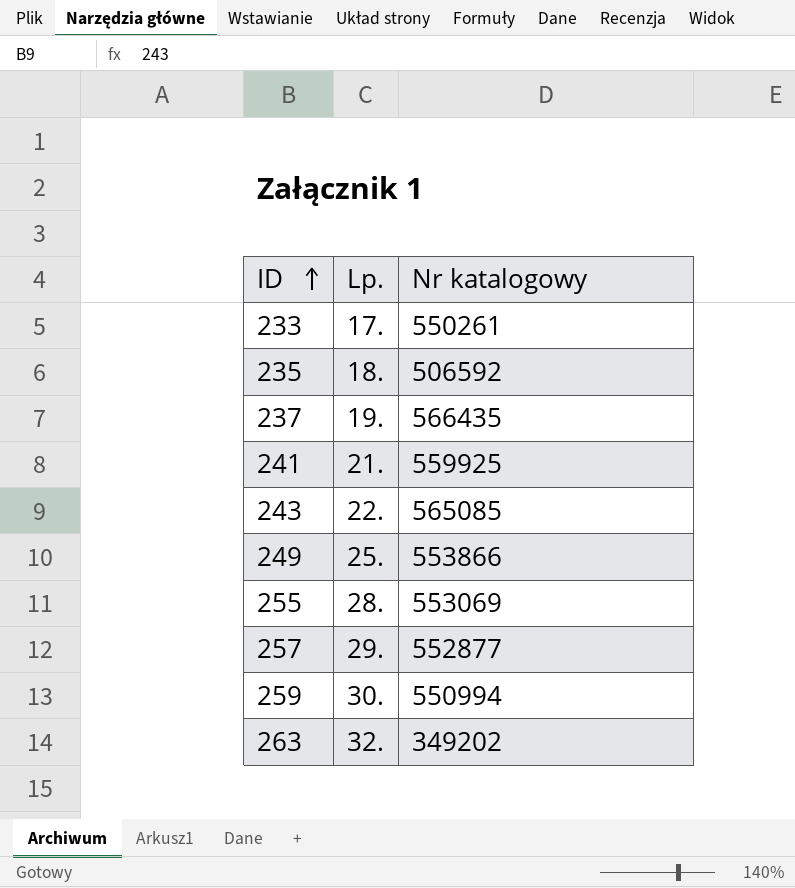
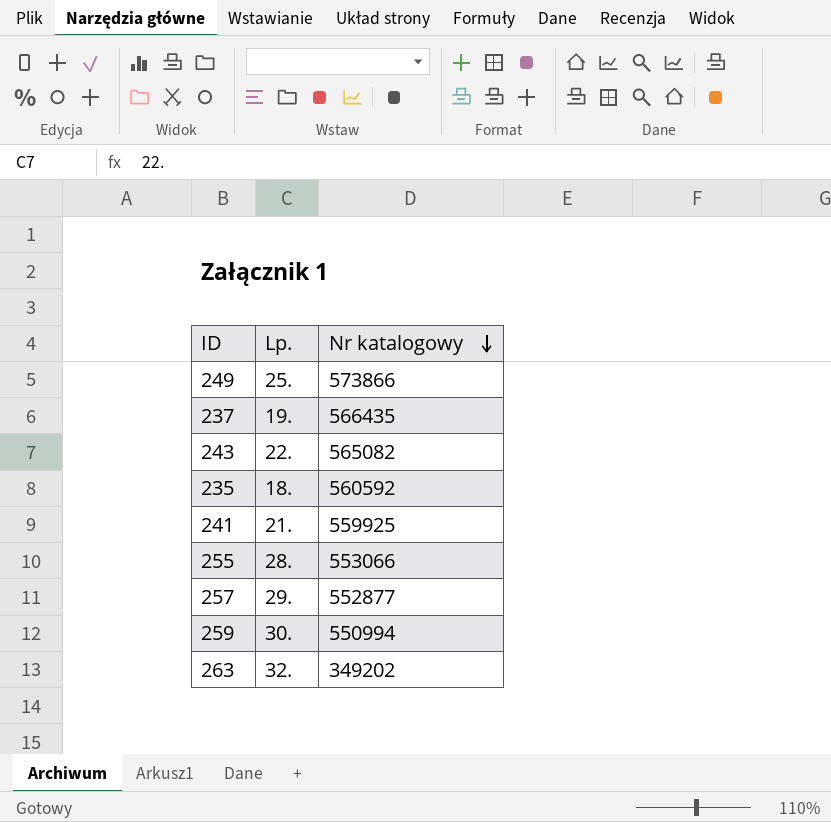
row order: ID ascending -> Nr katalogowy descending
row 233: 17. | 550261 -> none
249 | Nr katalogowy: 553866 -> 573866
243 | Nr katalogowy: 565085 -> 565082
235 | Nr katalogowy: 506592 -> 560592
255 | Nr katalogowy: 553069 -> 553066

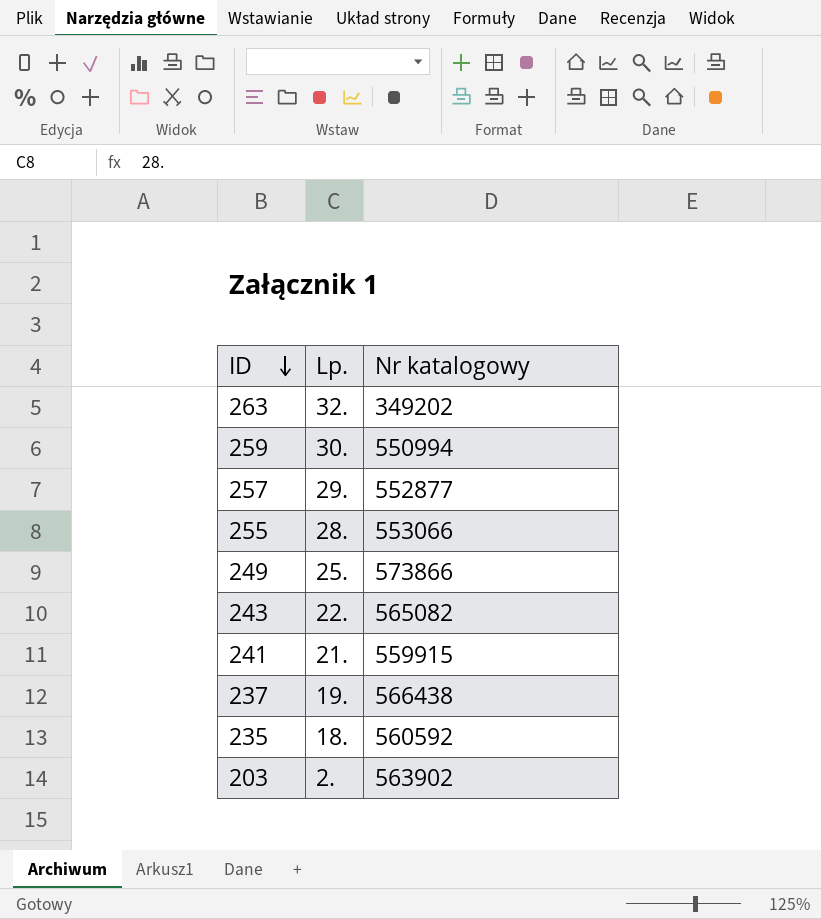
row order: Nr katalogowy descending -> ID descending
241 | Nr katalogowy: 559925 -> 559915
237 | Nr katalogowy: 566435 -> 566438
row 203: none -> 2. | 563902

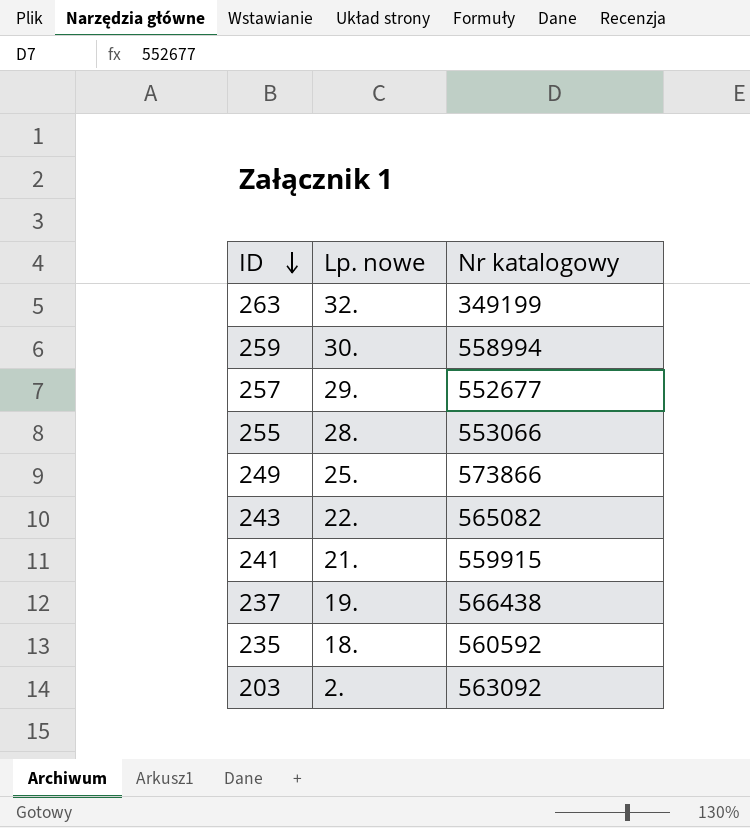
column name: Lp. -> Lp. nowe
263 | Nr katalogowy: 349202 -> 349199
259 | Nr katalogowy: 550994 -> 558994
257 | Nr katalogowy: 552877 -> 552677
203 | Nr katalogowy: 563902 -> 563092

